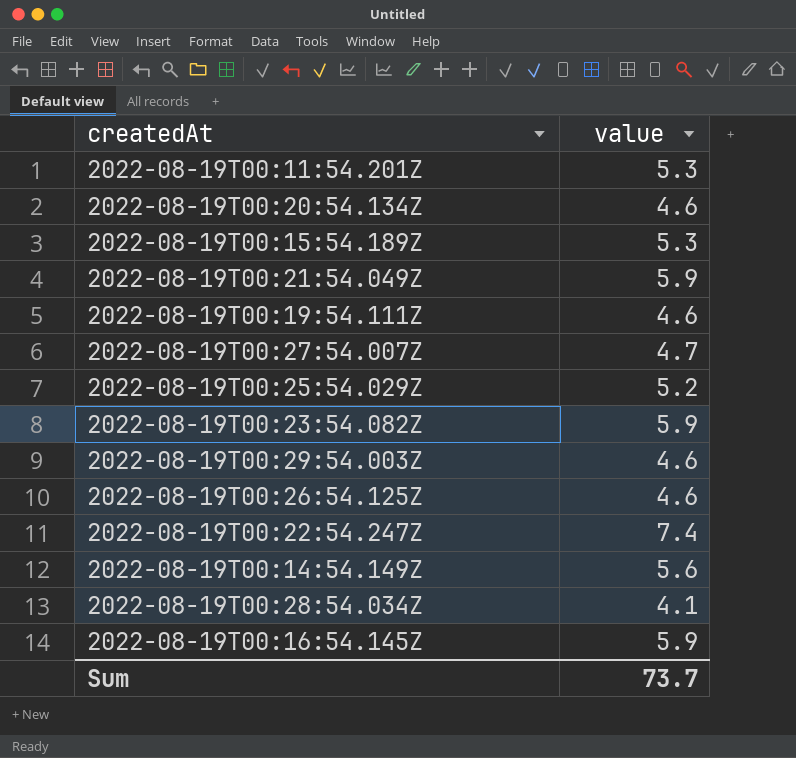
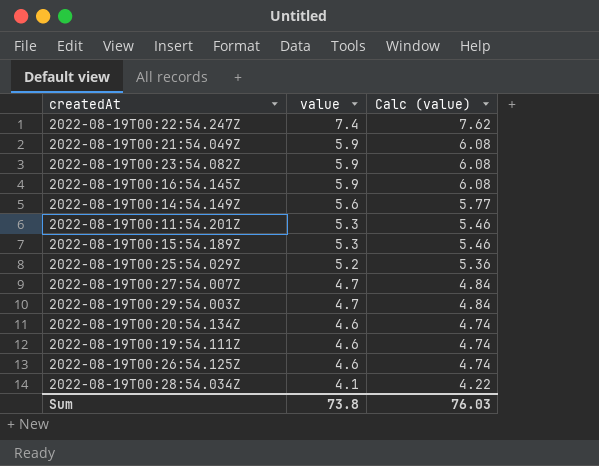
row order: none -> value descending
column Calc (value) | formula: none -> [value] * 1.03
2022-08-19T00:29:54.003Z | value: 4.6 -> 4.7
Sum | value: 73.7 -> 73.8

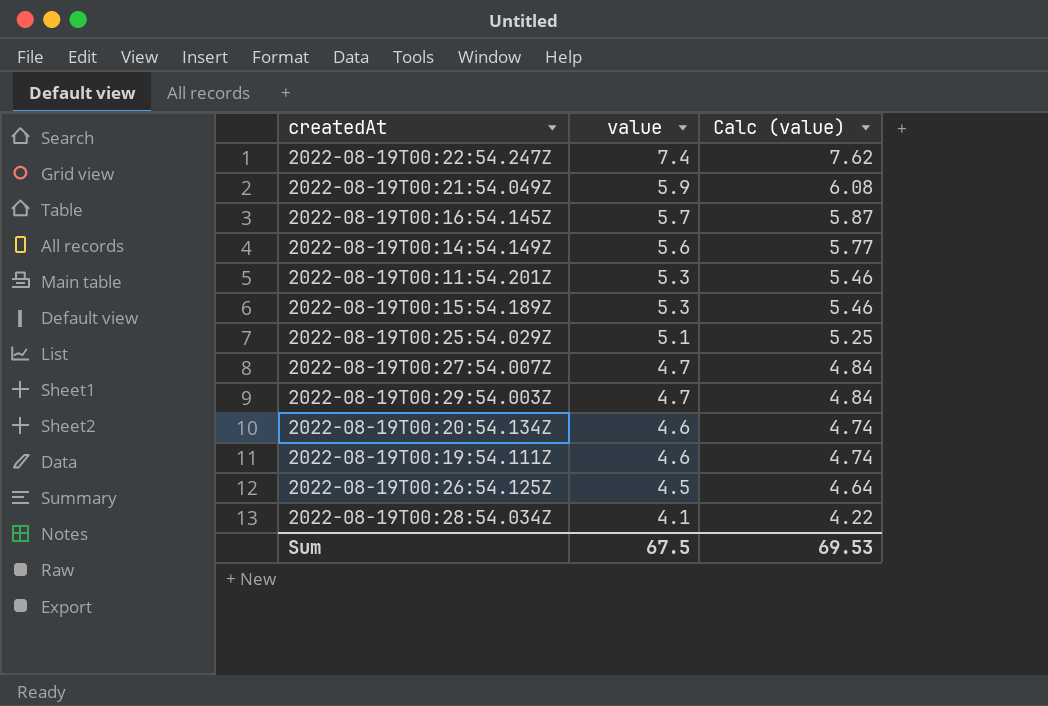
row 2022-08-19T00:23:54.082Z: 5.9 | 6.08 -> none
2022-08-19T00:16:54.145Z | value: 5.9 -> 5.7
2022-08-19T00:16:54.145Z | Calc (value): 6.08 -> 5.87
2022-08-19T00:25:54.029Z | value: 5.2 -> 5.1
2022-08-19T00:25:54.029Z | Calc (value): 5.36 -> 5.25
2022-08-19T00:26:54.125Z | value: 4.6 -> 4.5
2022-08-19T00:26:54.125Z | Calc (value): 4.74 -> 4.64
Sum | value: 73.8 -> 67.5
Sum | Calc (value): 76.03 -> 69.53

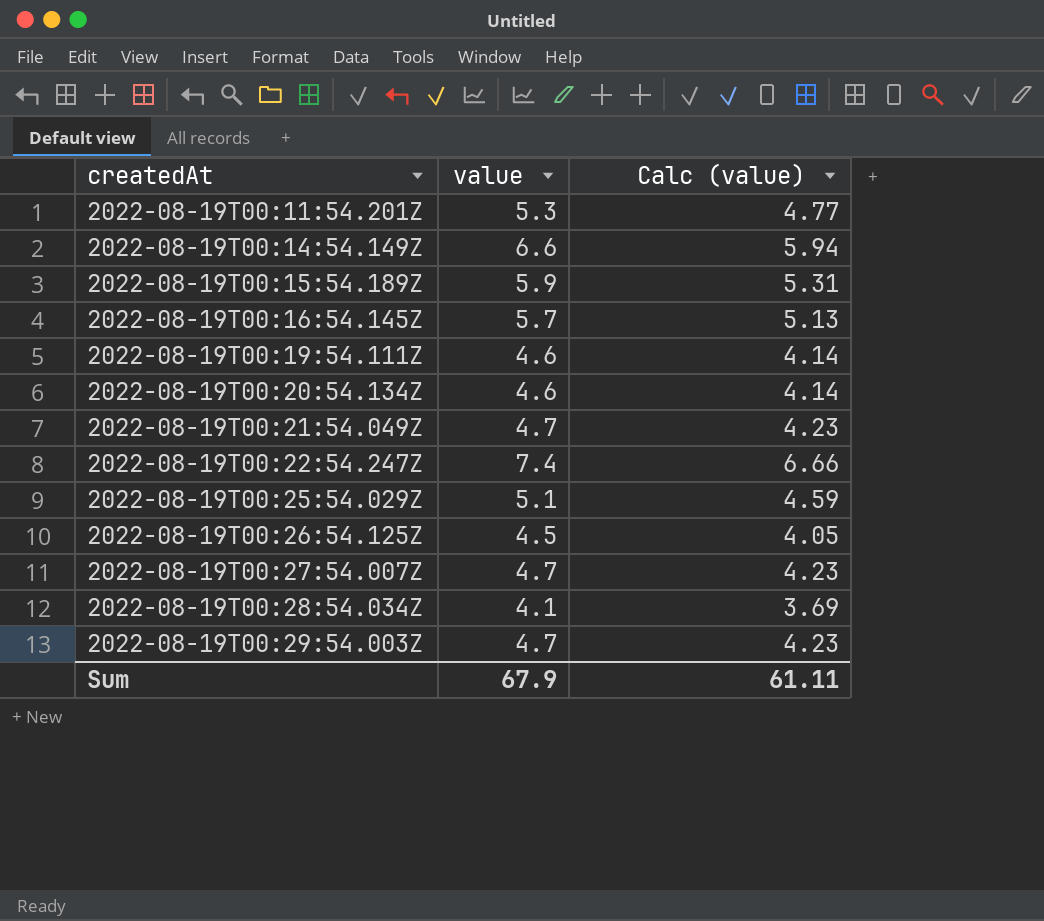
row order: value descending -> createdAt ascending
column Calc (value) | formula: [value] * 1.03 -> [value] * 0.9
2022-08-19T00:14:54.149Z | value: 5.6 -> 6.6
2022-08-19T00:15:54.189Z | value: 5.3 -> 5.9
2022-08-19T00:21:54.049Z | value: 5.9 -> 4.7
Sum | value: 67.5 -> 67.9
Sum | Calc (value): 69.53 -> 61.11

